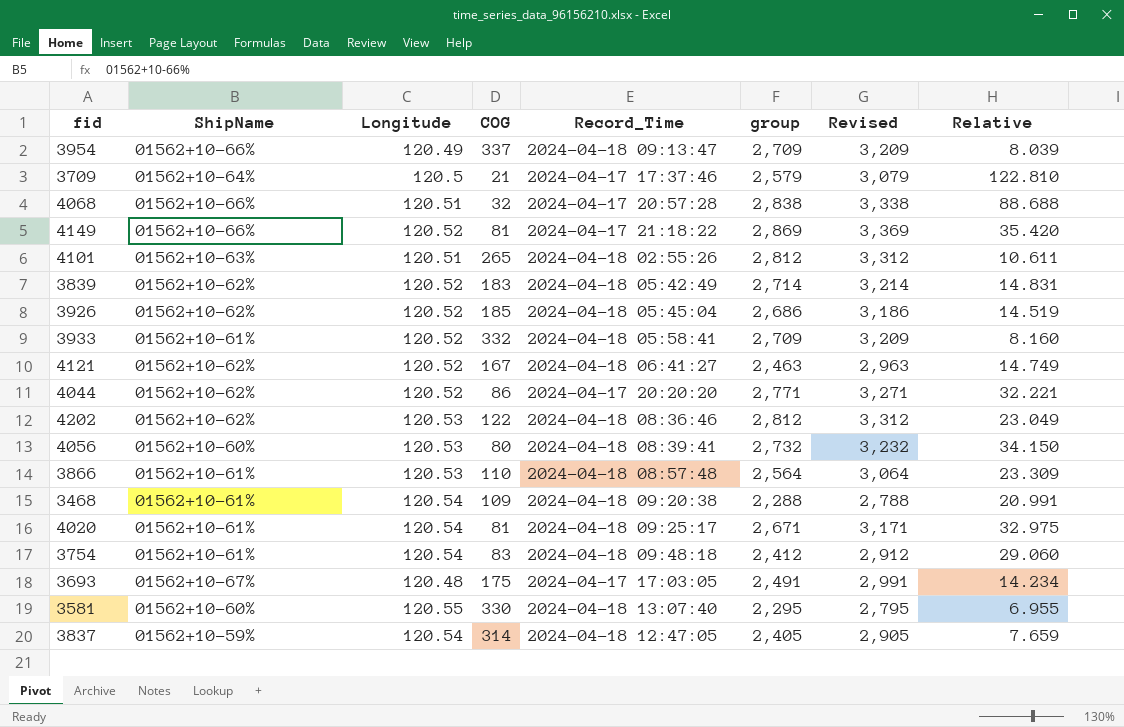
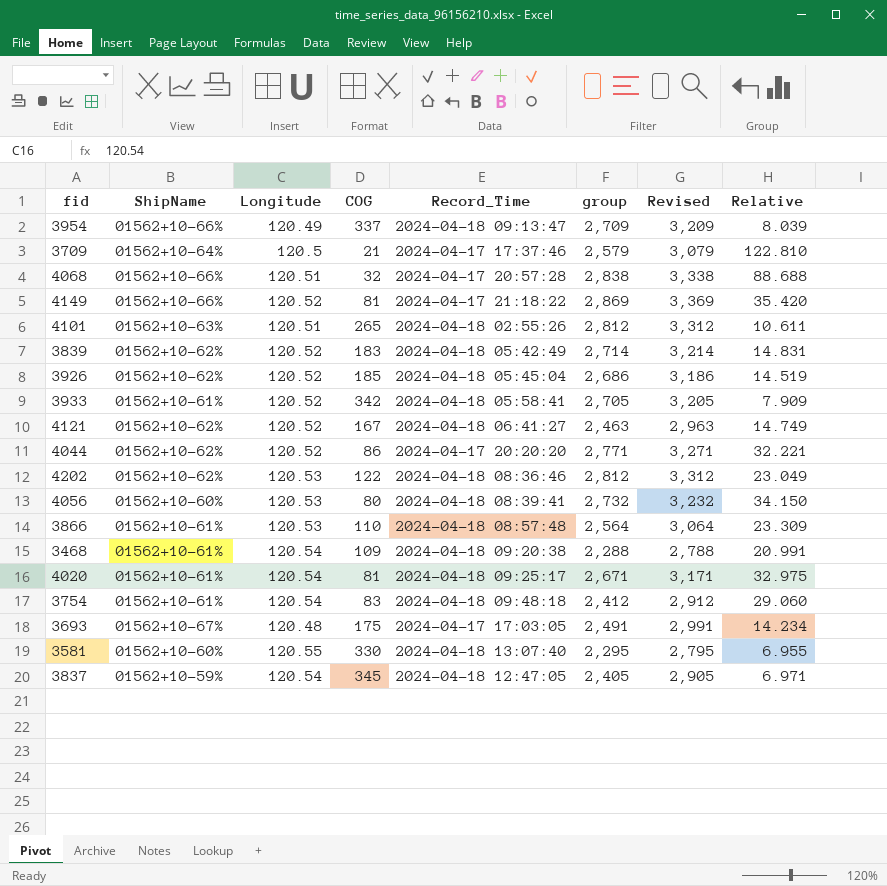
3933 | COG: 332 -> 342
3933 | group: 2,709 -> 2,705
3933 | Revised: 3,209 -> 3,205
3933 | Relative: 8.160 -> 7.909
3837 | COG: 314 -> 345
3837 | Relative: 7.659 -> 6.971

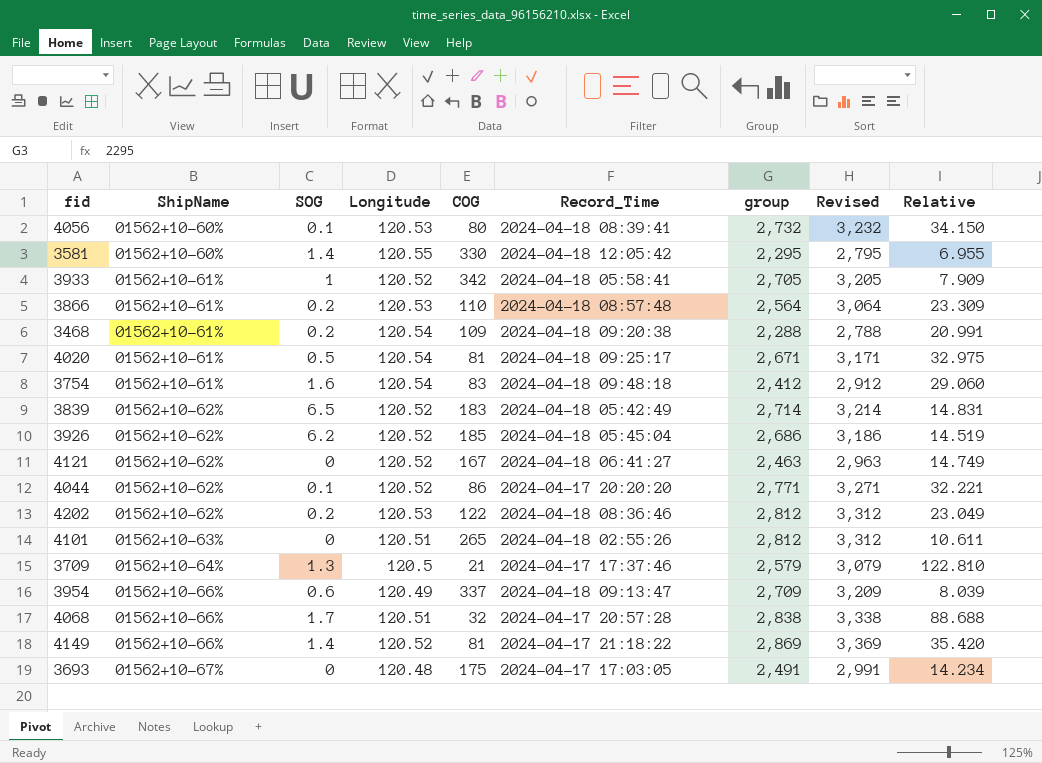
row order: none -> ShipName ascending
column SOG | position: none -> 3
row 3837: 01562+10-59% | 120.54 | 345 | 2024-04-18 12:47:05 | 2,405 | 2,905 | 6.971 -> none
3581 | Record_Time: 2024-04-18 13:07:40 -> 2024-04-18 12:05:42

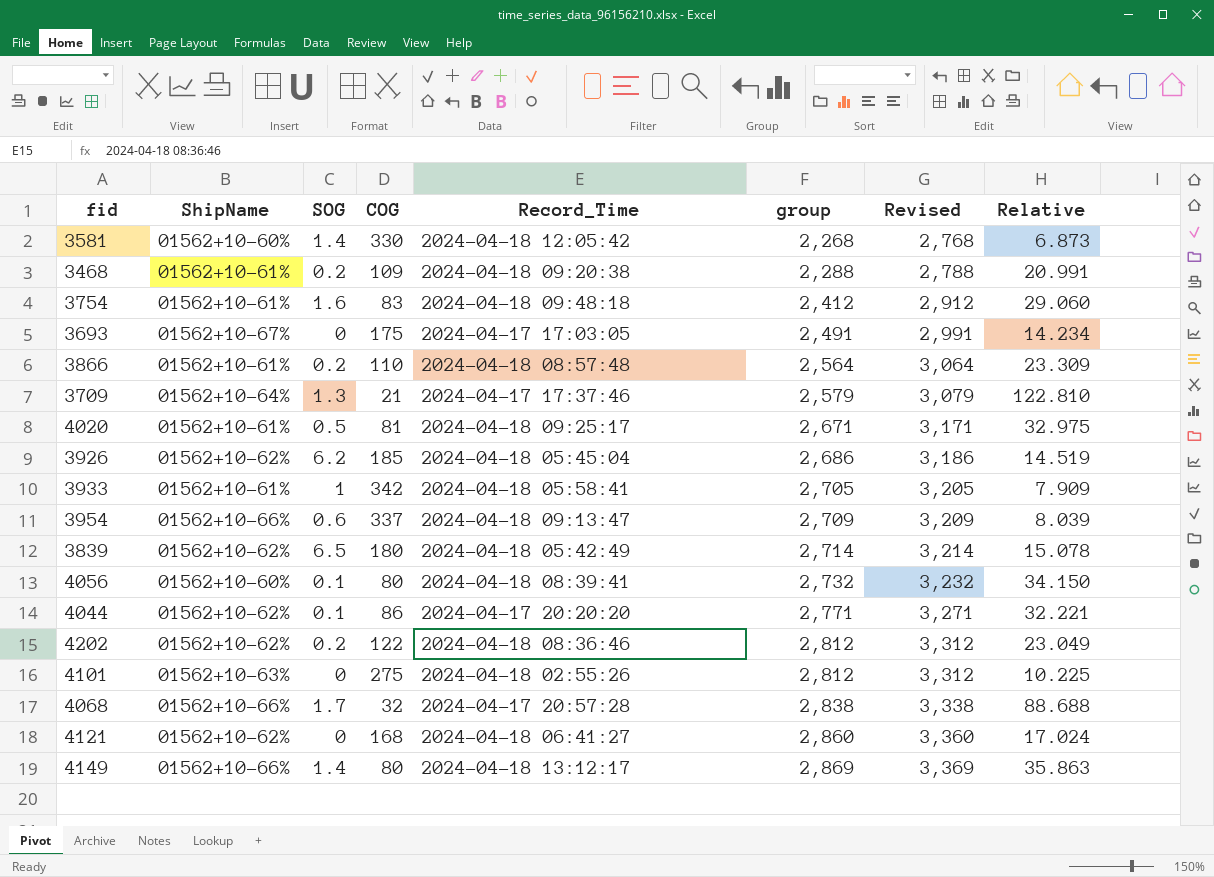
row order: ShipName ascending -> group ascending
column Longitude | position: 4 -> none
3581 | group: 2,295 -> 2,268
3581 | Revised: 2,795 -> 2,768
3581 | Relative: 6.955 -> 6.873
3839 | COG: 183 -> 180
3839 | Relative: 14.831 -> 15.078
4101 | COG: 265 -> 275
4101 | Relative: 10.611 -> 10.225
4121 | COG: 167 -> 168
4121 | group: 2,463 -> 2,860
4121 | Revised: 2,963 -> 3,360
4121 | Relative: 14.749 -> 17.024
4149 | COG: 81 -> 80
4149 | Record_Time: 2024-04-17 21:18:22 -> 2024-04-18 13:12:17
4149 | Relative: 35.420 -> 35.863

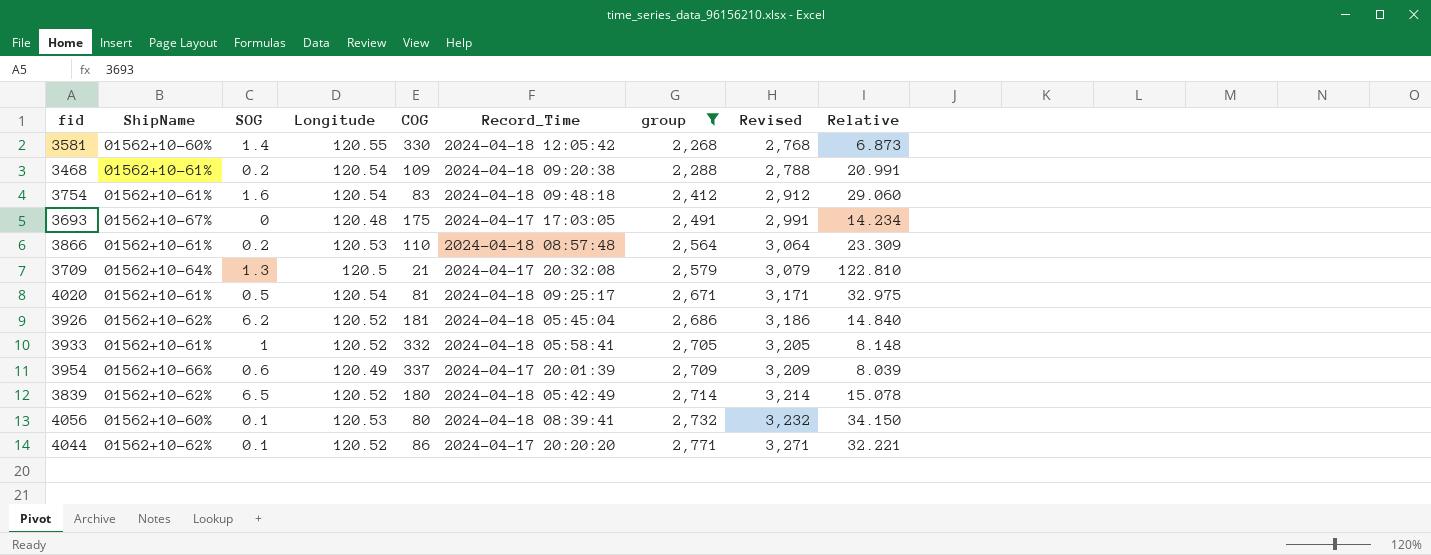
filter: none -> group <= 2,771
column Longitude | position: none -> 4
3709 | Record_Time: 2024-04-17 17:37:46 -> 2024-04-17 20:32:08
3926 | COG: 185 -> 181
3926 | Relative: 14.519 -> 14.840
3933 | COG: 342 -> 332
3933 | Relative: 7.909 -> 8.148
3954 | Record_Time: 2024-04-18 09:13:47 -> 2024-04-17 20:01:39

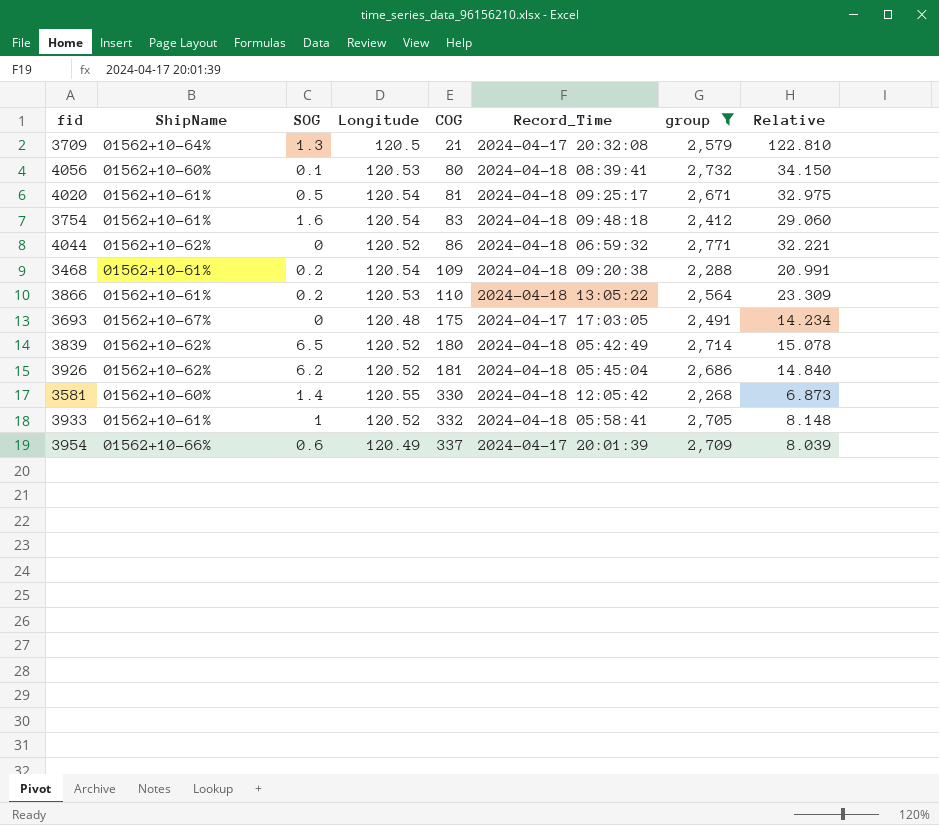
row order: group ascending -> COG ascending
column Revised | formula: [group] + 500 -> none
4044 | SOG: 0.1 -> 0
4044 | Record_Time: 2024-04-17 20:20:20 -> 2024-04-18 06:59:32
3866 | Record_Time: 2024-04-18 08:57:48 -> 2024-04-18 13:05:22

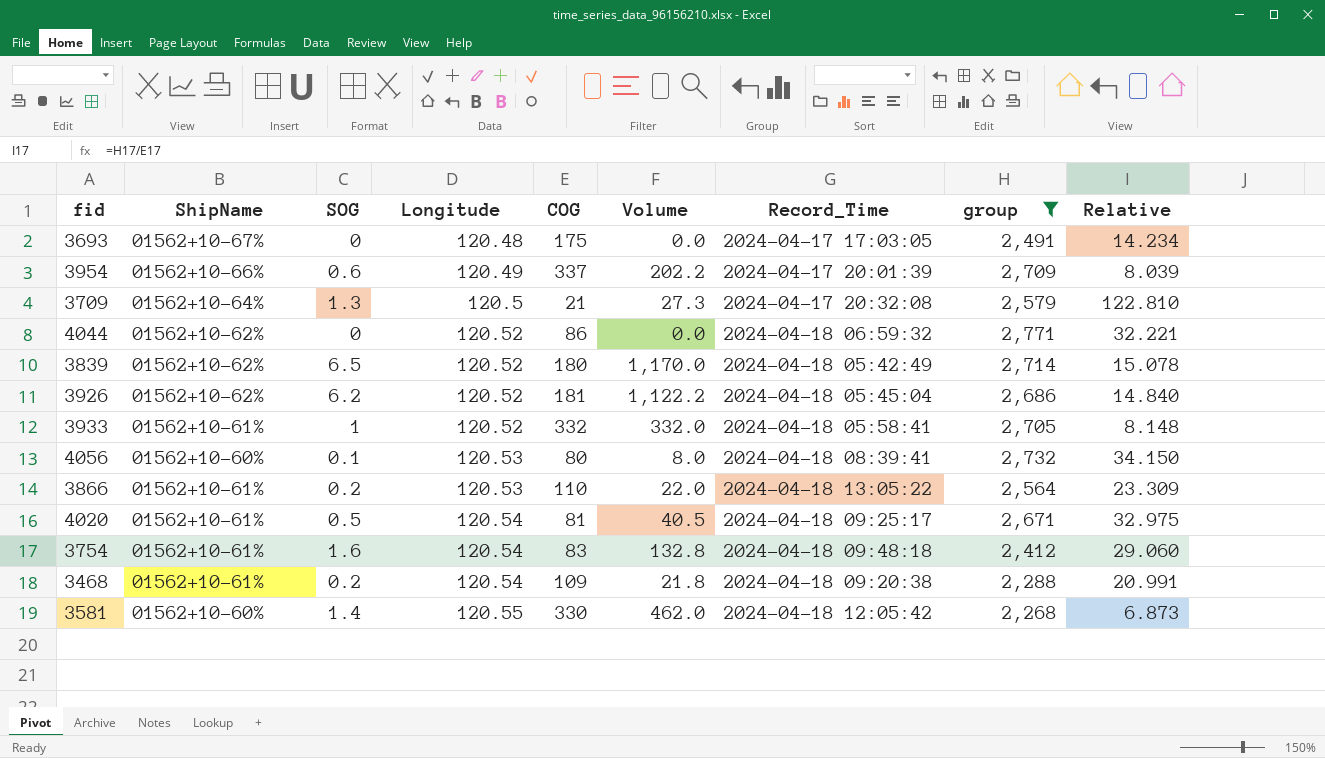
row order: COG ascending -> Longitude ascending
column Volume | formula: none -> [SOG] * [COG]

